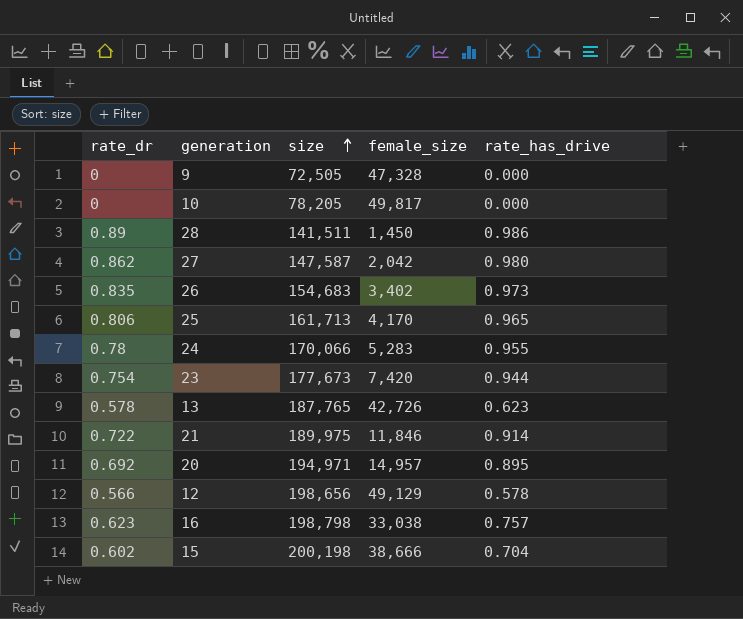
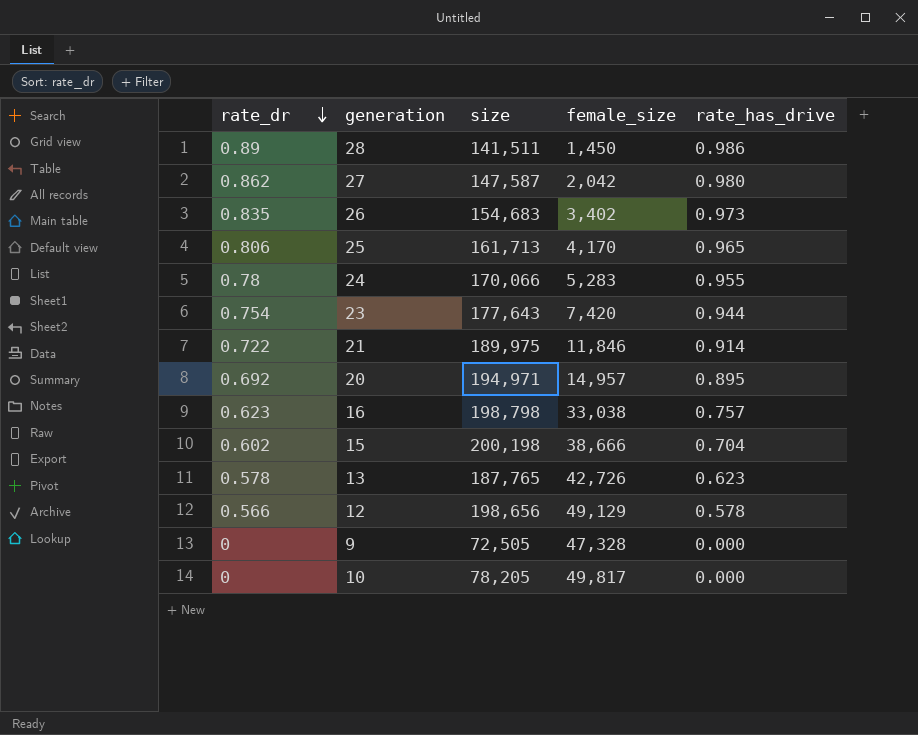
row order: size ascending -> rate_dr descending
23 | size: 177,673 -> 177,643

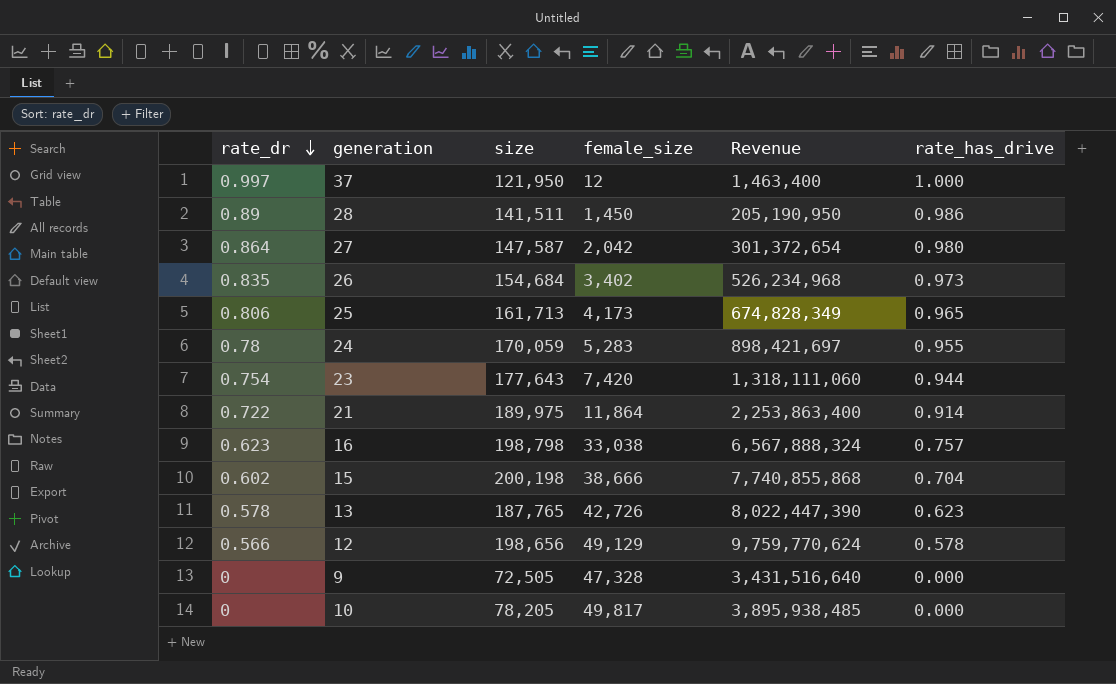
column Revenue | formula: none -> [size] * [female_size]
row 20: 0.692 | 194,971 | 14,957 | 0.895 -> none
row 37: none -> 0.997 | 121,950 | 12 | 1,463,400 | 1.000
27 | rate_dr: 0.862 -> 0.864
26 | size: 154,683 -> 154,684
25 | female_size: 4,170 -> 4,173
24 | size: 170,066 -> 170,059
21 | female_size: 11,846 -> 11,864

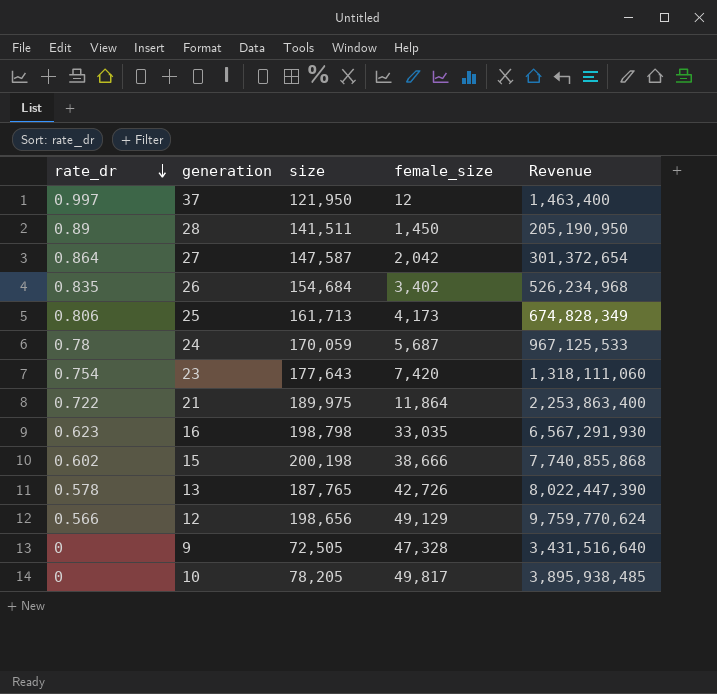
column rate_has_drive | position: 6 -> none
24 | female_size: 5,283 -> 5,687
24 | Revenue: 898,421,697 -> 967,125,533
16 | female_size: 33,038 -> 33,035
16 | Revenue: 6,567,888,324 -> 6,567,291,930

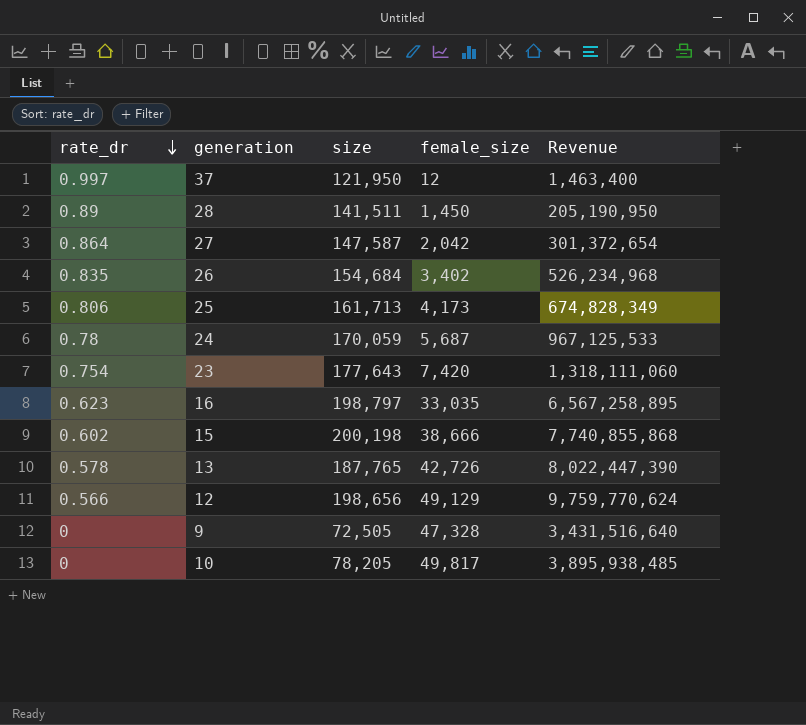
row 21: 0.722 | 189,975 | 11,864 | 2,253,863,400 -> none
16 | size: 198,798 -> 198,797
16 | Revenue: 6,567,291,930 -> 6,567,258,895

